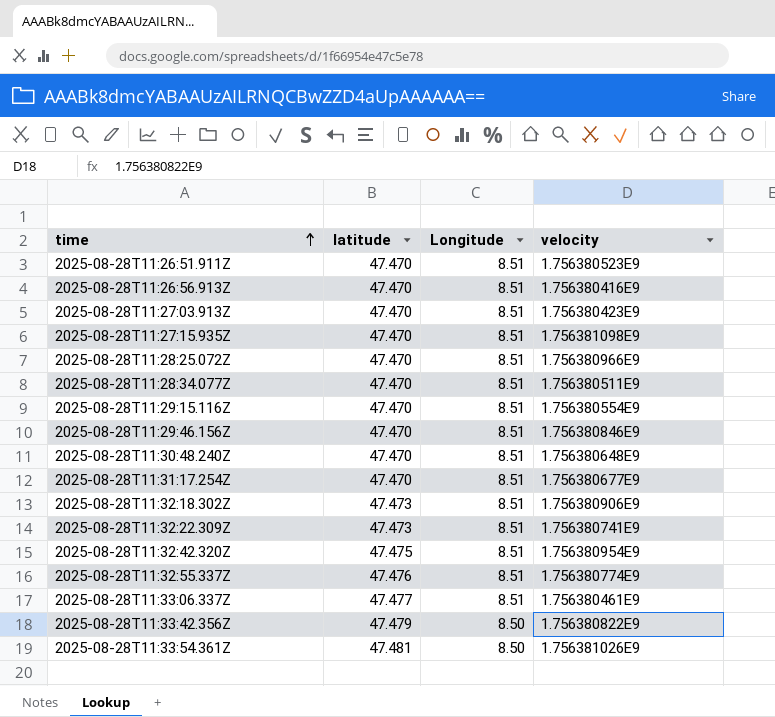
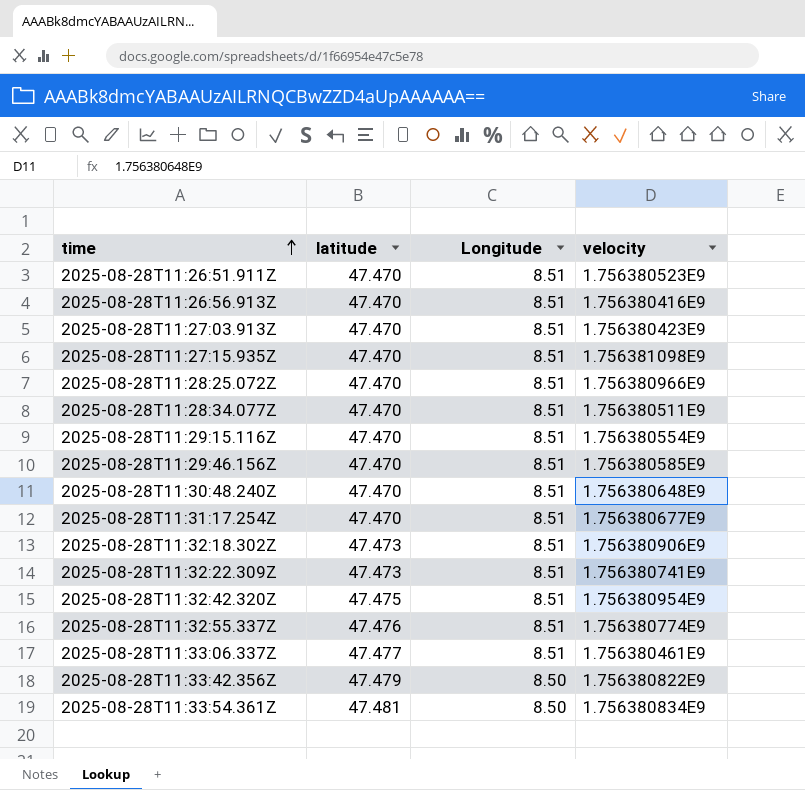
2025-08-28T11:29:46.156Z | velocity: 1.756380846E9 -> 1.756380585E9
2025-08-28T11:33:54.361Z | velocity: 1.756381026E9 -> 1.756380834E9

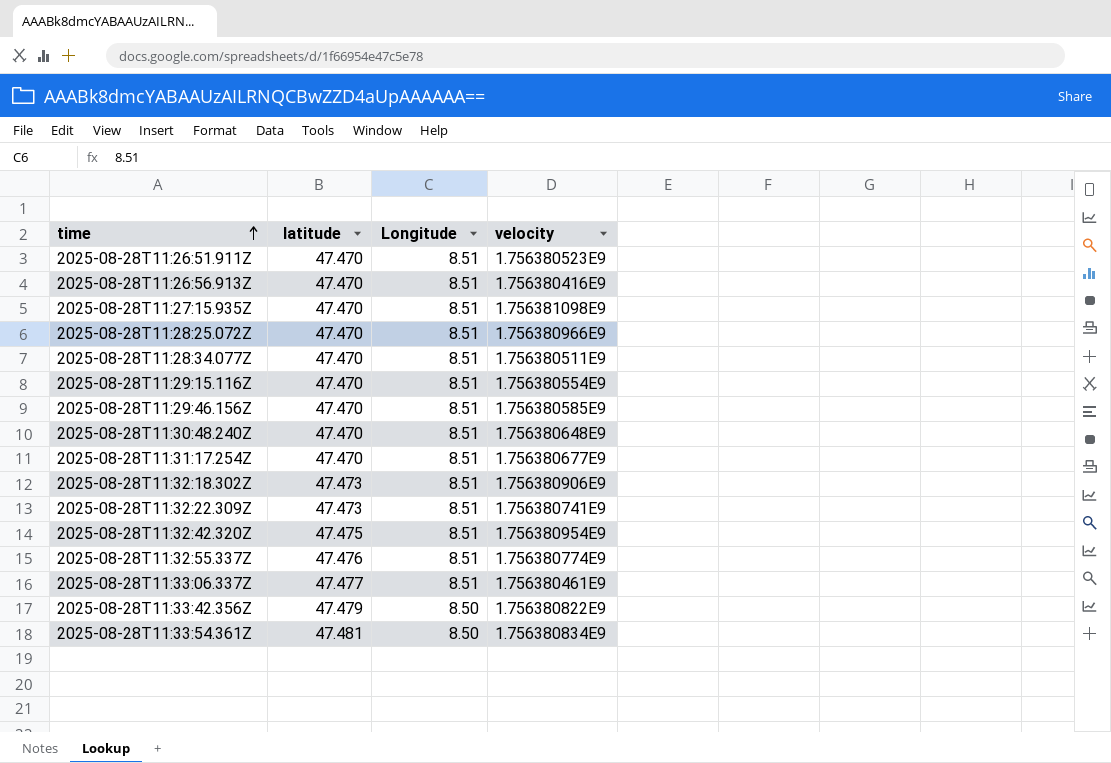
row 2025-08-28T11:27:03.913Z: 47.470 | 8.51 | 1.756380423E9 -> none

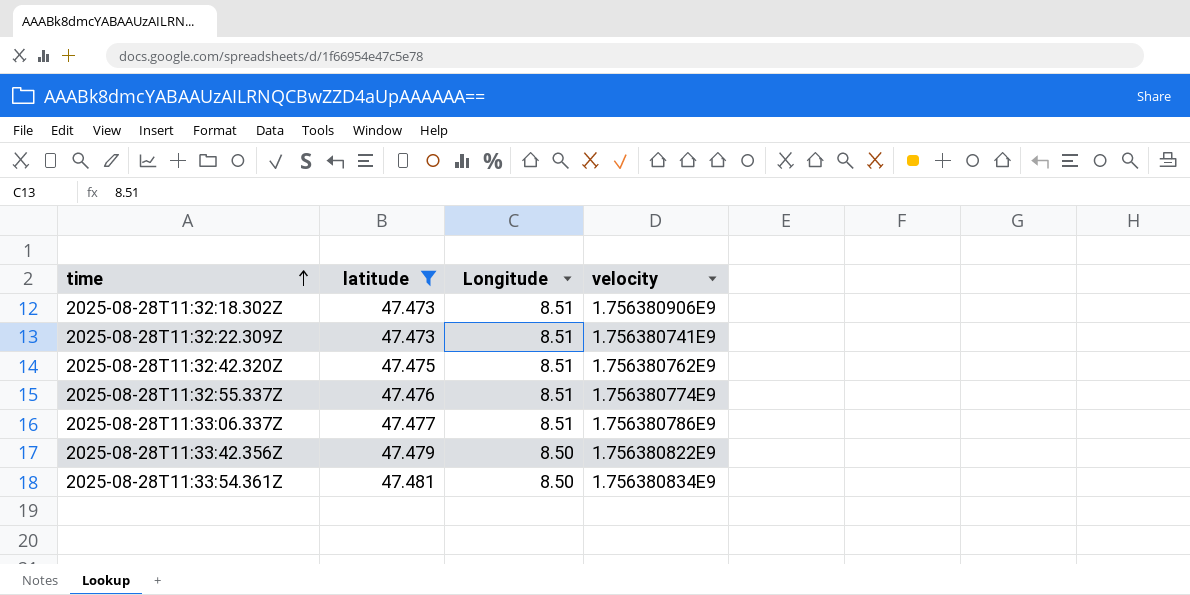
filter: none -> latitude != 47.470
2025-08-28T11:32:42.320Z | velocity: 1.756380954E9 -> 1.756380762E9
2025-08-28T11:33:06.337Z | velocity: 1.756380461E9 -> 1.756380786E9

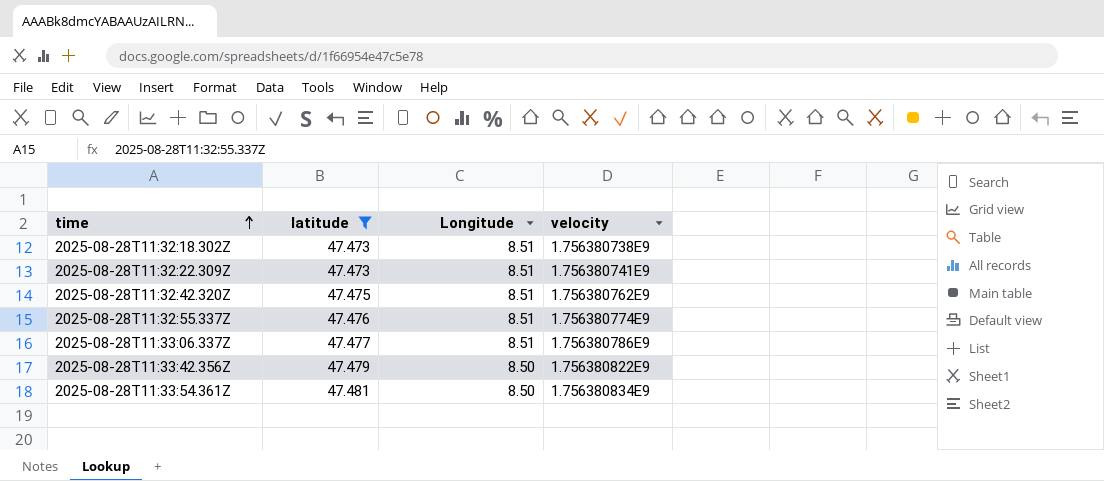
2025-08-28T11:32:18.302Z | velocity: 1.756380906E9 -> 1.756380738E9

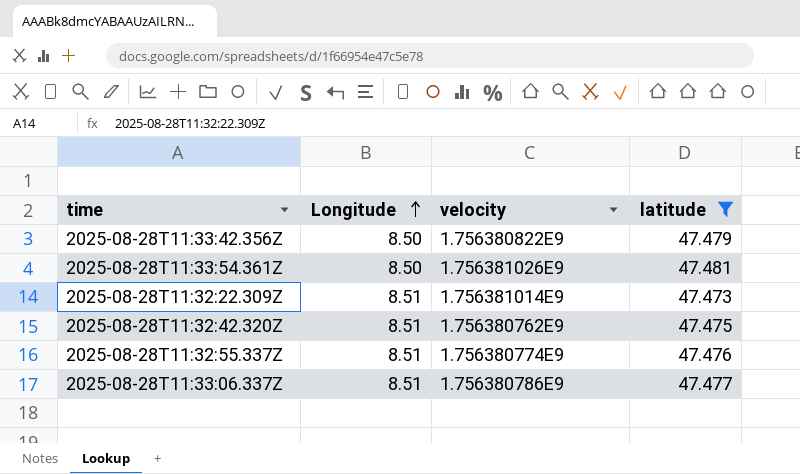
row order: time ascending -> Longitude ascending
column latitude | position: 2 -> 4
row 2025-08-28T11:32:18.302Z: 47.473 | 8.51 | 1.756380738E9 -> none
2025-08-28T11:33:54.361Z | velocity: 1.756380834E9 -> 1.756381026E9
2025-08-28T11:32:22.309Z | velocity: 1.756380741E9 -> 1.756381014E9

